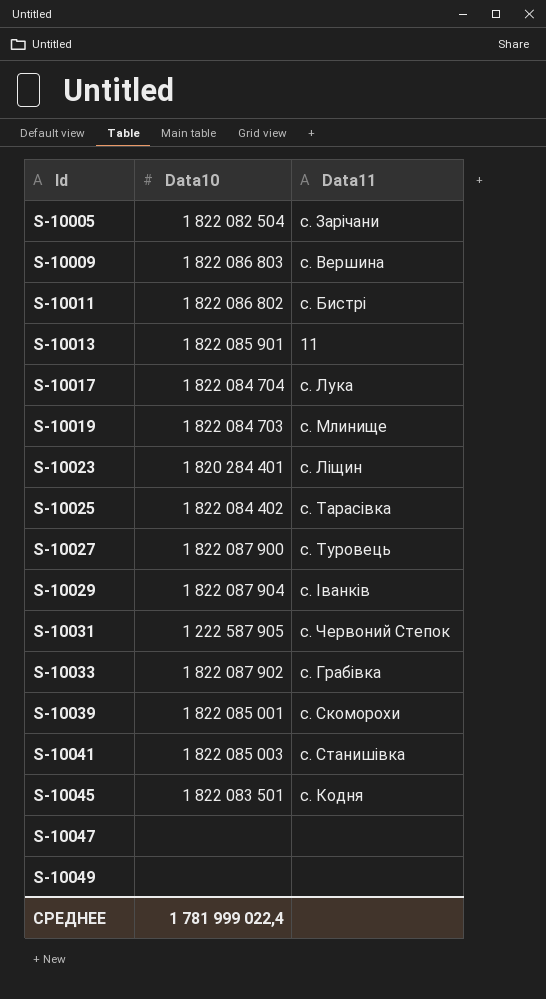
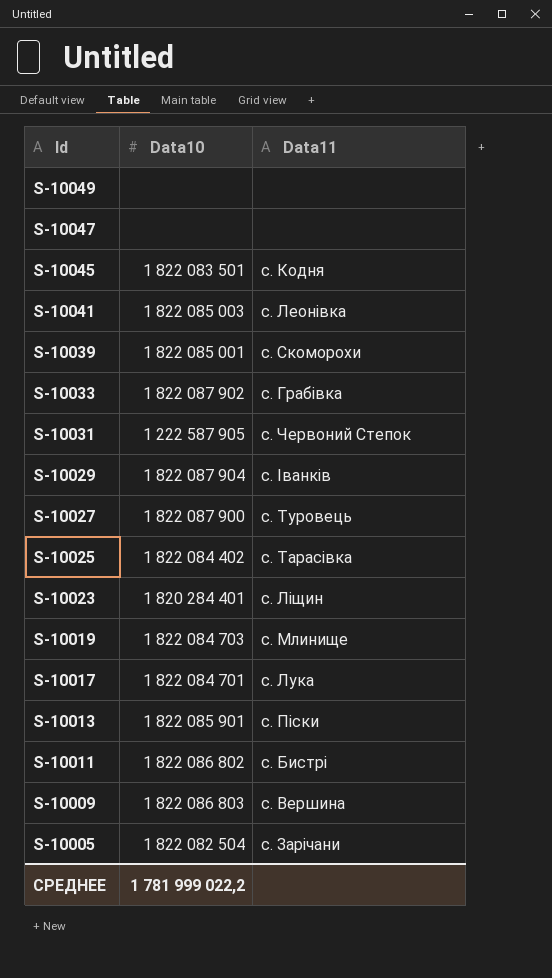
row order: Id ascending -> Id descending
S-10041 | Data11: с. Станишівка -> с. Леонівка
S-10017 | Data10: 1 822 084 704 -> 1 822 084 701
S-10013 | Data11: 11 -> с. Піски
СРЕДНЕЕ | Data10: 1 781 999 022,4 -> 1 781 999 022,2

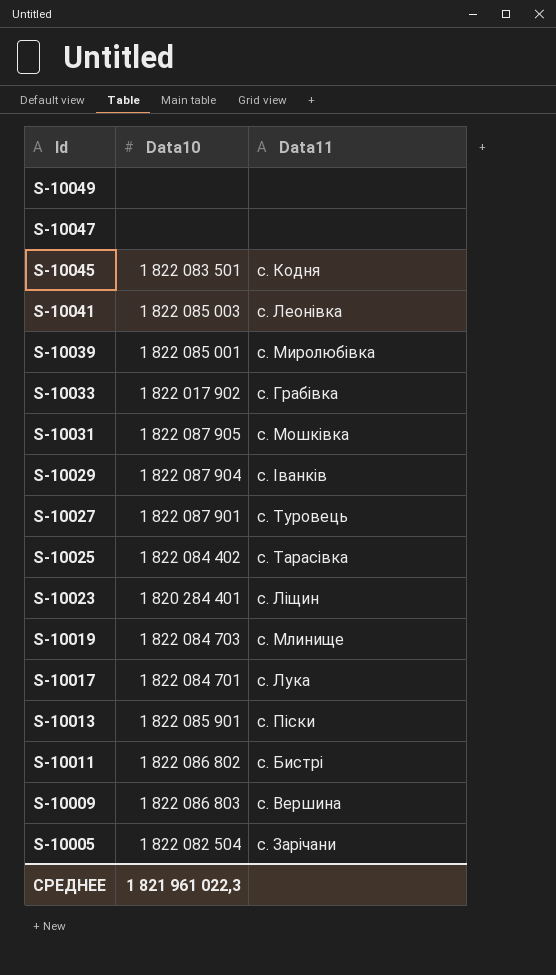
S-10039 | Data11: с. Скоморохи -> с. Миролюбівка
S-10033 | Data10: 1 822 087 902 -> 1 822 017 902
S-10031 | Data10: 1 222 587 905 -> 1 822 087 905
S-10031 | Data11: с. Червоний Степок -> с. Мошківка
S-10027 | Data10: 1 822 087 900 -> 1 822 087 901
СРЕДНЕЕ | Data10: 1 781 999 022,2 -> 1 821 961 022,3

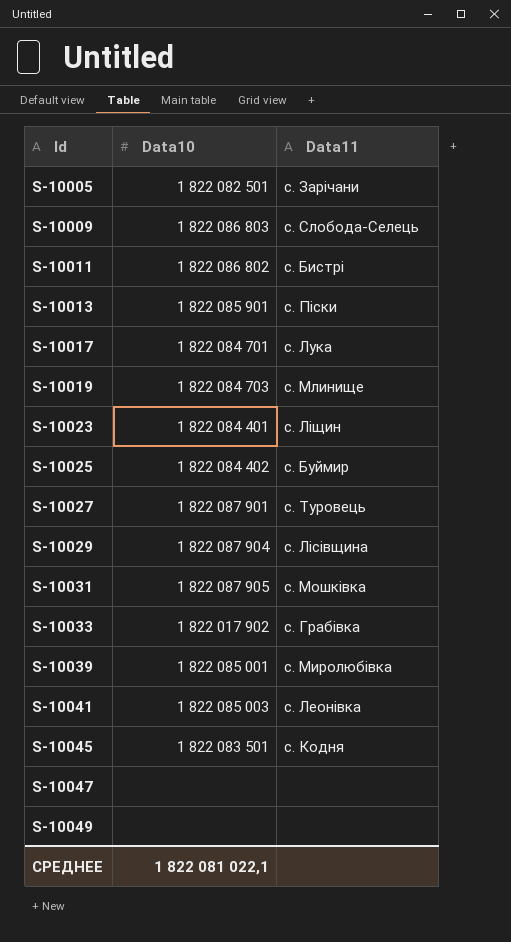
row order: Id descending -> Id ascending
S-10005 | Data10: 1 822 082 504 -> 1 822 082 501
S-10009 | Data11: с. Вершина -> с. Слобода-Селець
S-10023 | Data10: 1 820 284 401 -> 1 822 084 401
S-10025 | Data11: с. Тарасівка -> с. Буймир
S-10029 | Data11: с. Іванків -> с. Лісівщина
СРЕДНЕЕ | Data10: 1 821 961 022,3 -> 1 822 081 022,1

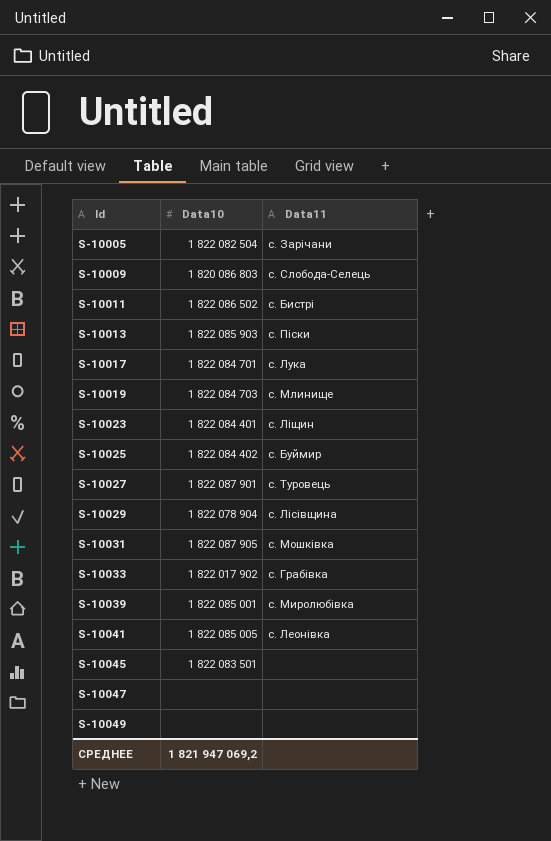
S-10005 | Data10: 1 822 082 501 -> 1 822 082 504
S-10009 | Data10: 1 822 086 803 -> 1 820 086 803
S-10011 | Data10: 1 822 086 802 -> 1 822 086 502
S-10013 | Data10: 1 822 085 901 -> 1 822 085 903
S-10029 | Data10: 1 822 087 904 -> 1 822 078 904
S-10041 | Data10: 1 822 085 003 -> 1 822 085 005
S-10045 | Data11: с. Кодня -> none
СРЕДНЕЕ | Data10: 1 822 081 022,1 -> 1 821 947 069,2

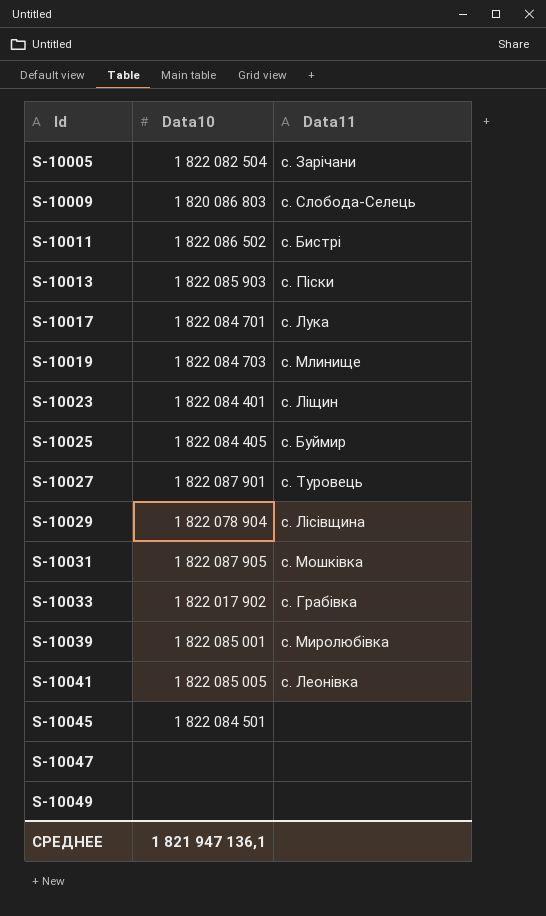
S-10025 | Data10: 1 822 084 402 -> 1 822 084 405
S-10045 | Data10: 1 822 083 501 -> 1 822 084 501
СРЕДНЕЕ | Data10: 1 821 947 069,2 -> 1 821 947 136,1

